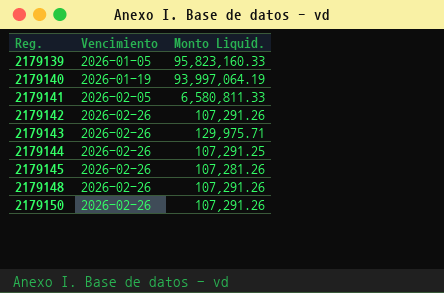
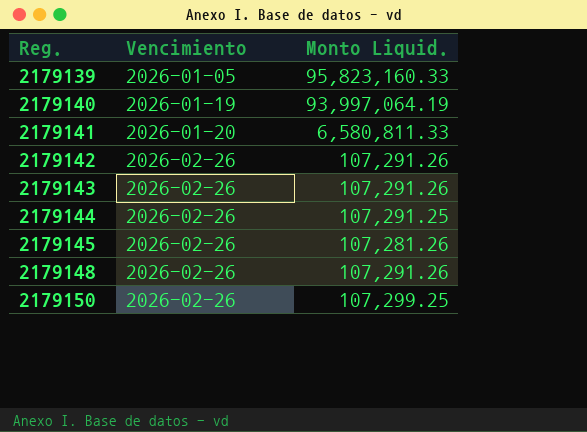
2179141 | Vencimiento: 2026-02-05 -> 2026-01-20
2179143 | Monto Liquid.: 129,975.71 -> 107,291.26
2179150 | Monto Liquid.: 107,291.26 -> 107,299.25

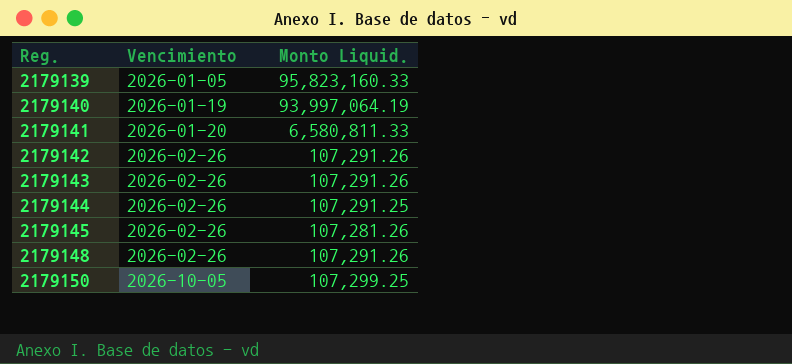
2179150 | Vencimiento: 2026-02-26 -> 2026-10-05

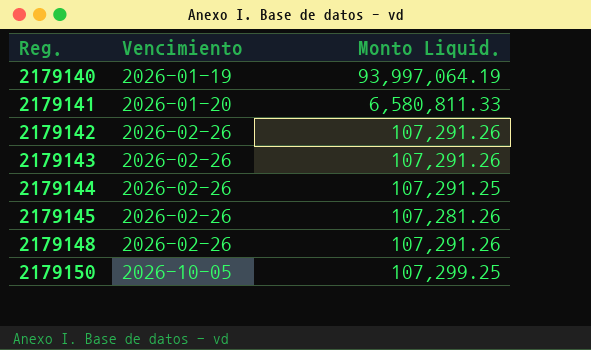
row 2179139: 2026-01-05 | 95,823,160.33 -> none

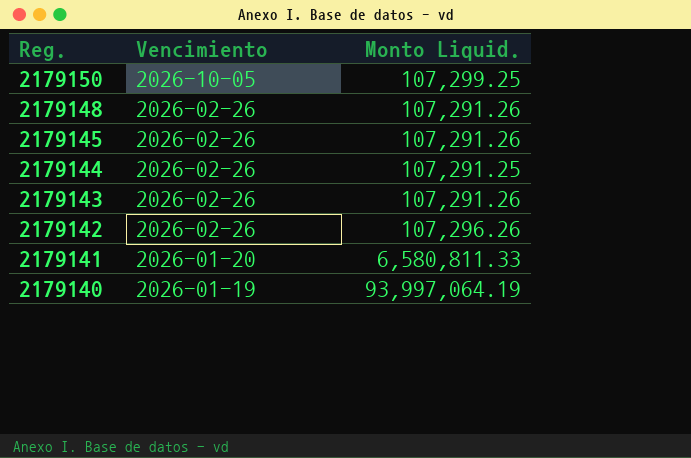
row order: Reg. ascending -> Reg. descending
2179145 | Monto Liquid.: 107,281.26 -> 107,291.26
2179142 | Monto Liquid.: 107,291.26 -> 107,296.26

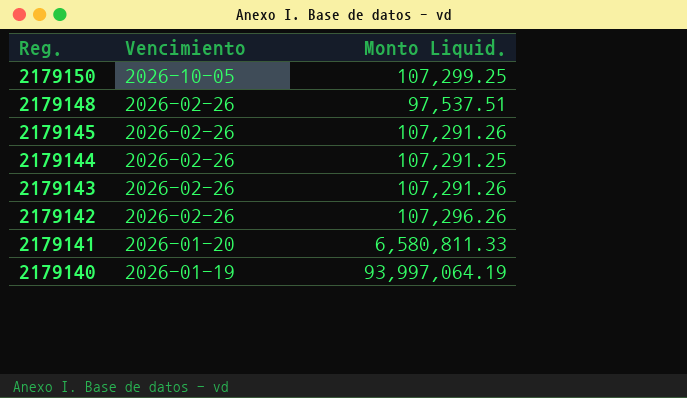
2179148 | Monto Liquid.: 107,291.26 -> 97,537.51

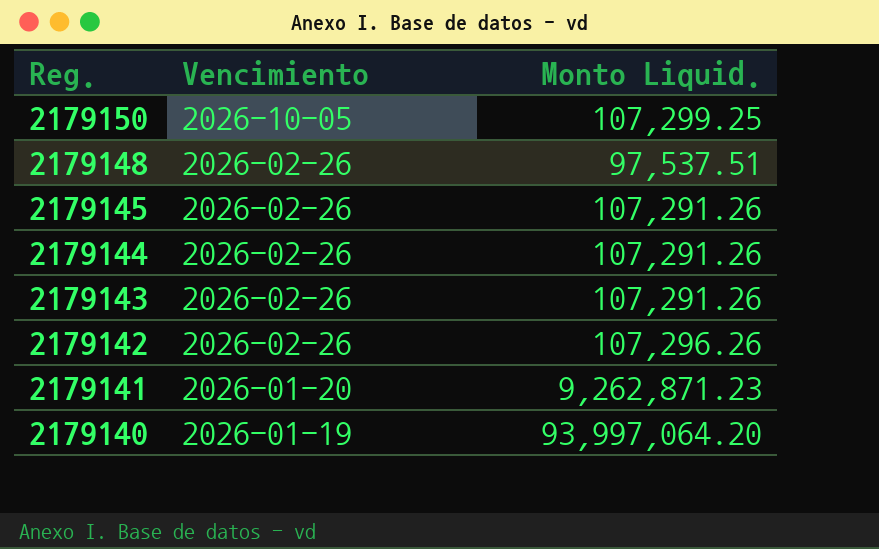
2179144 | Monto Liquid.: 107,291.25 -> 107,291.26
2179141 | Monto Liquid.: 6,580,811.33 -> 9,262,871.23
2179140 | Monto Liquid.: 93,997,064.19 -> 93,997,064.20

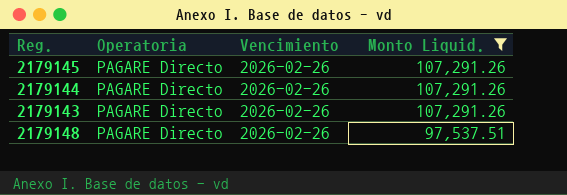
filter: none -> Monto Liquid. <= 107,291.26
row order: Reg. descending -> Monto Liquid. descending
column Operatoria | position: none -> 2

